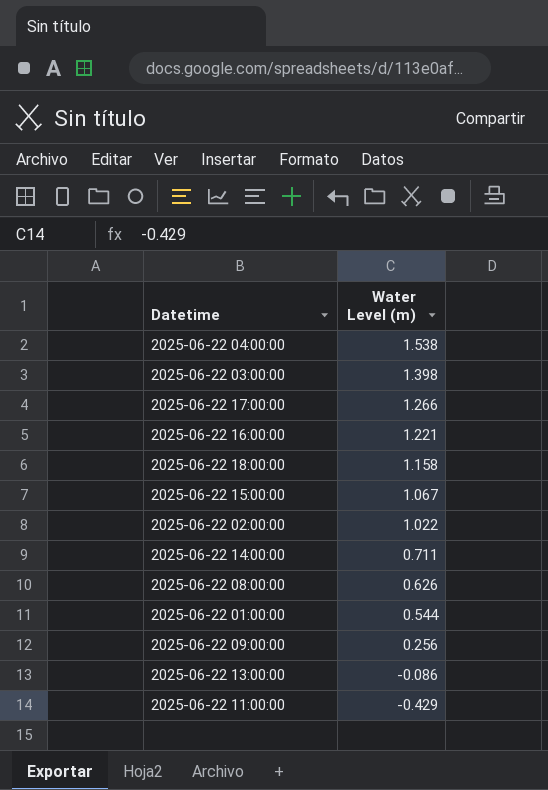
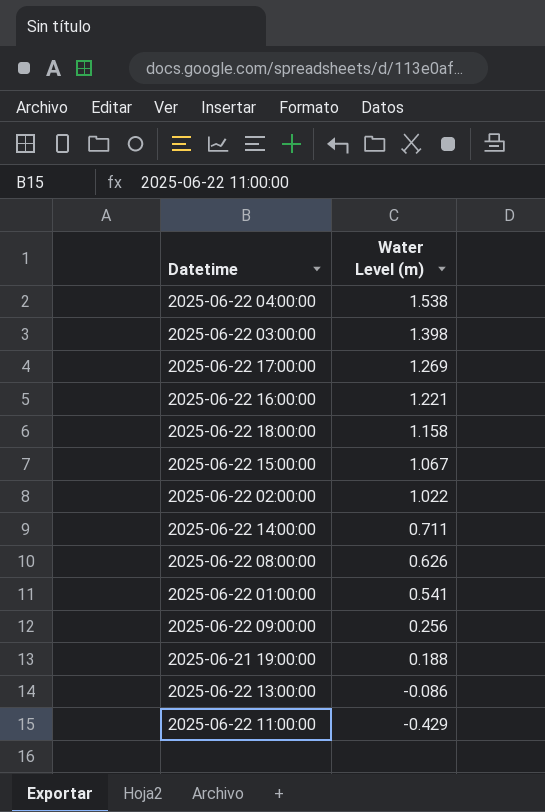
2025-06-22 17:00:00 | Water Level (m): 1.266 -> 1.269
2025-06-22 01:00:00 | Water Level (m): 0.544 -> 0.541
row 2025-06-21 19:00:00: none -> 0.188

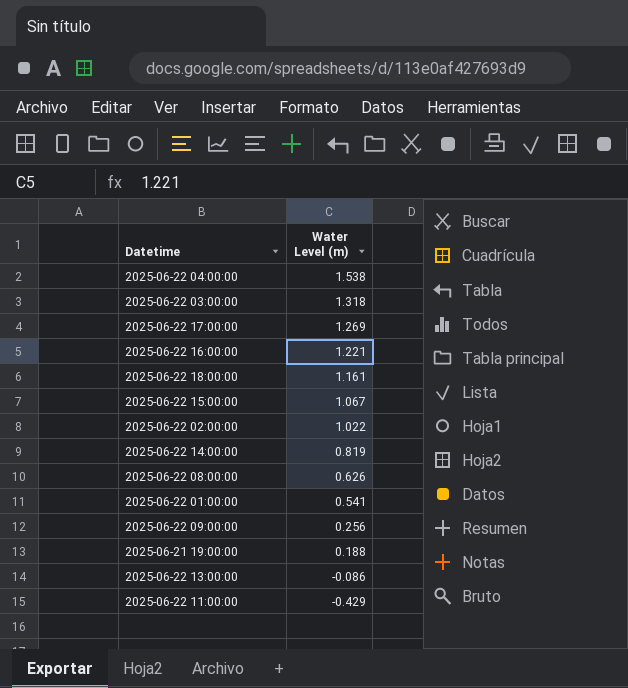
2025-06-22 03:00:00 | Water Level (m): 1.398 -> 1.318
2025-06-22 18:00:00 | Water Level (m): 1.158 -> 1.161
2025-06-22 14:00:00 | Water Level (m): 0.711 -> 0.819

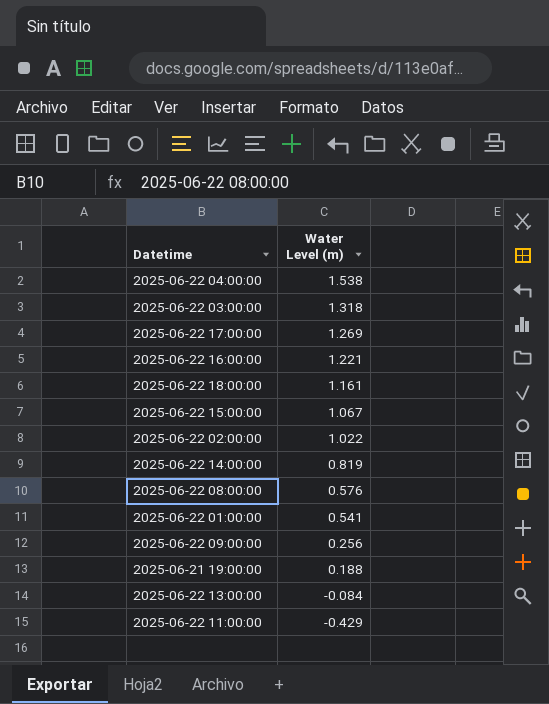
2025-06-22 08:00:00 | Water Level (m): 0.626 -> 0.576
2025-06-22 13:00:00 | Water Level (m): -0.086 -> -0.084

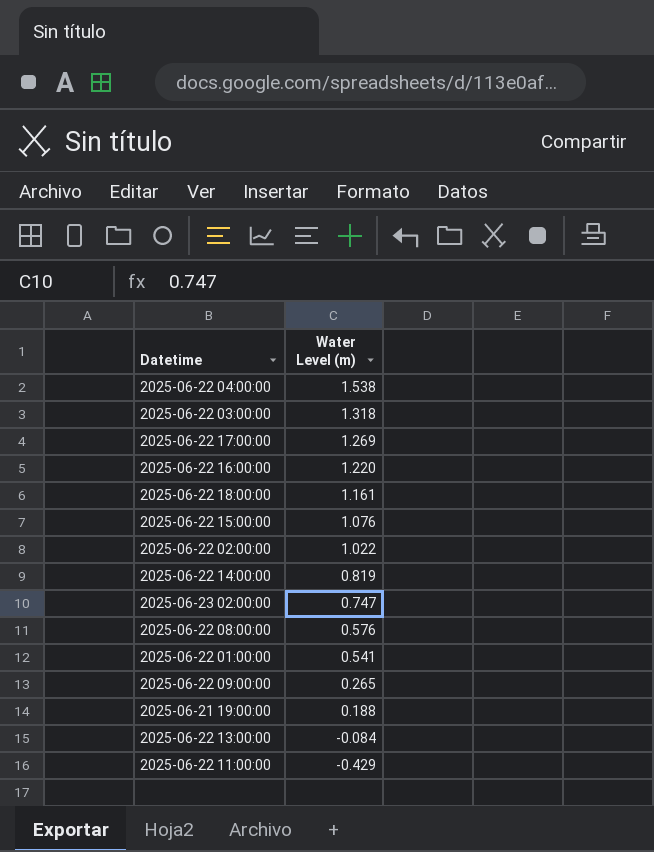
2025-06-22 16:00:00 | Water Level (m): 1.221 -> 1.220
2025-06-22 15:00:00 | Water Level (m): 1.067 -> 1.076
row 2025-06-23 02:00:00: none -> 0.747
2025-06-22 09:00:00 | Water Level (m): 0.256 -> 0.265

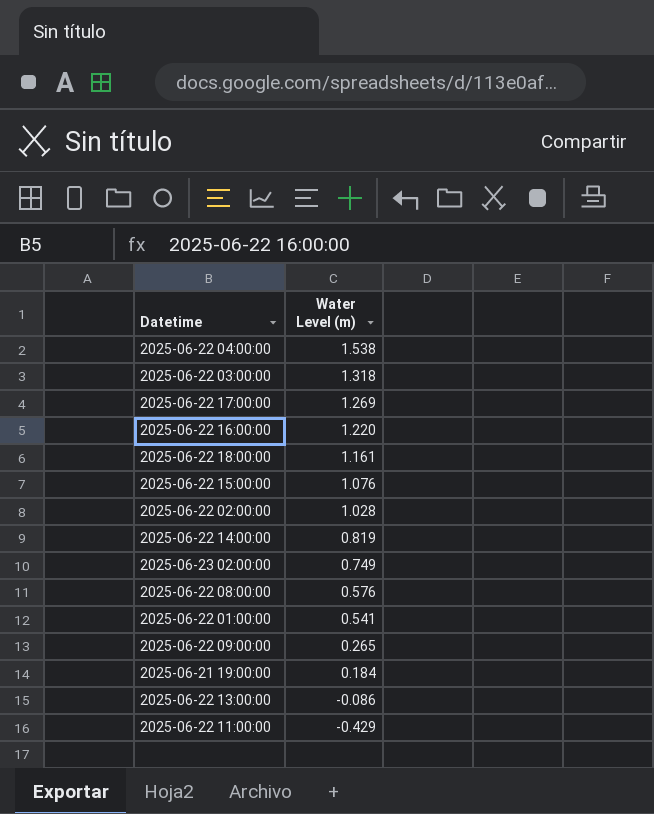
2025-06-22 02:00:00 | Water Level (m): 1.022 -> 1.028
2025-06-23 02:00:00 | Water Level (m): 0.747 -> 0.749
2025-06-21 19:00:00 | Water Level (m): 0.188 -> 0.184
2025-06-22 13:00:00 | Water Level (m): -0.084 -> -0.086

